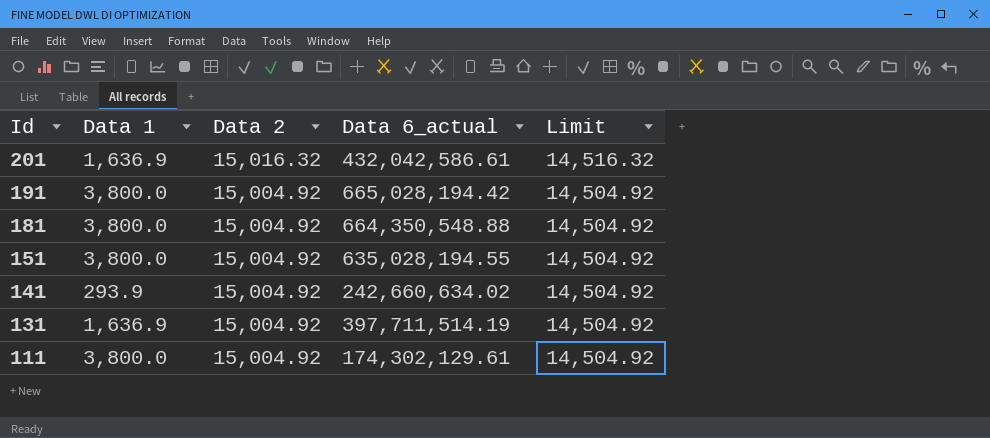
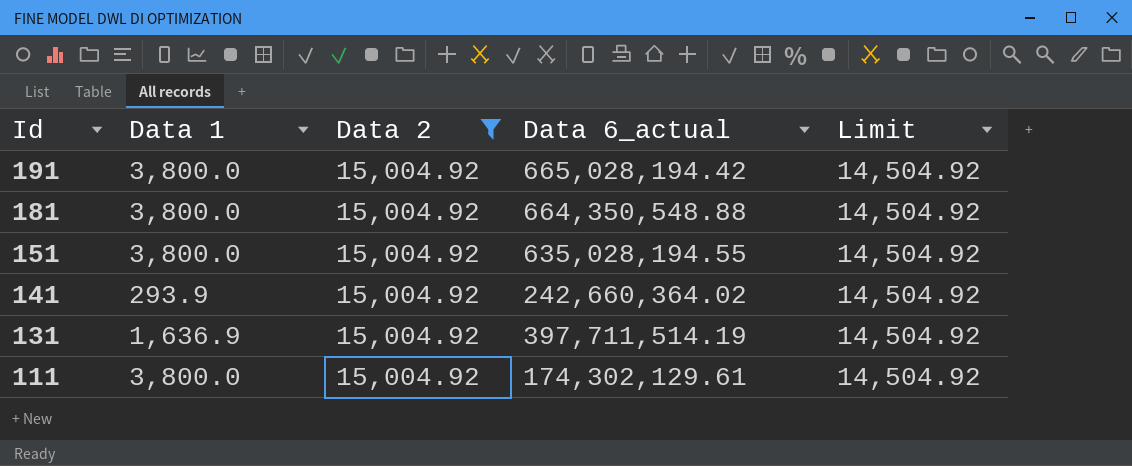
filter: none -> Data 2 = 15,004.92
141 | Data 6_actual: 242,660,634.02 -> 242,660,364.02

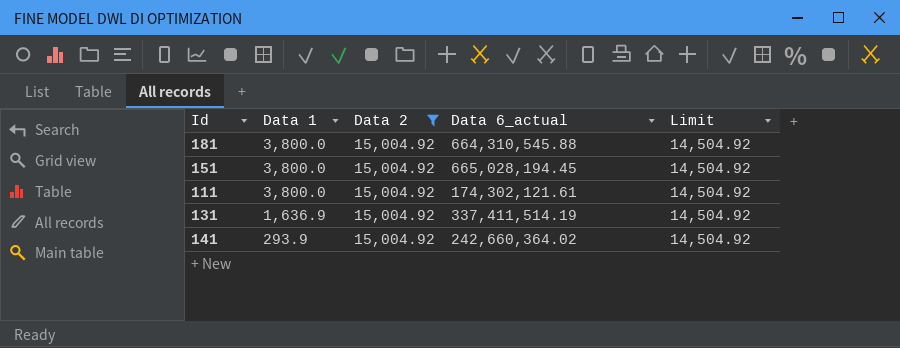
row order: Id descending -> Data 1 descending
row 191: 3,800.0 | 15,004.92 | 665,028,194.42 | 14,504.92 -> none
181 | Data 6_actual: 664,350,548.88 -> 664,310,545.88
151 | Data 6_actual: 635,028,194.55 -> 665,028,194.45
111 | Data 6_actual: 174,302,129.61 -> 174,302,121.61
131 | Data 6_actual: 397,711,514.19 -> 337,411,514.19

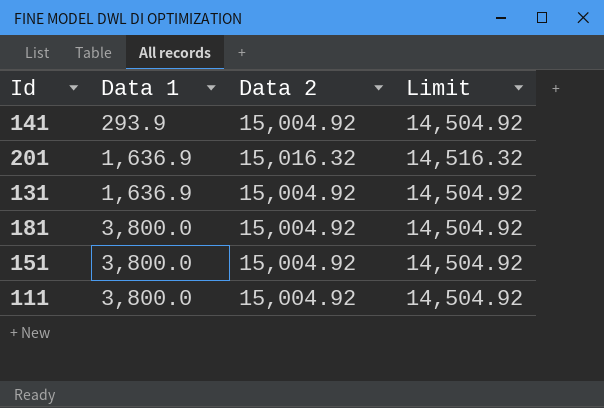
filter: Data 2 = 15,004.92 -> none
row order: Data 1 descending -> Data 1 ascending
column Data 6_actual | position: 4 -> none

